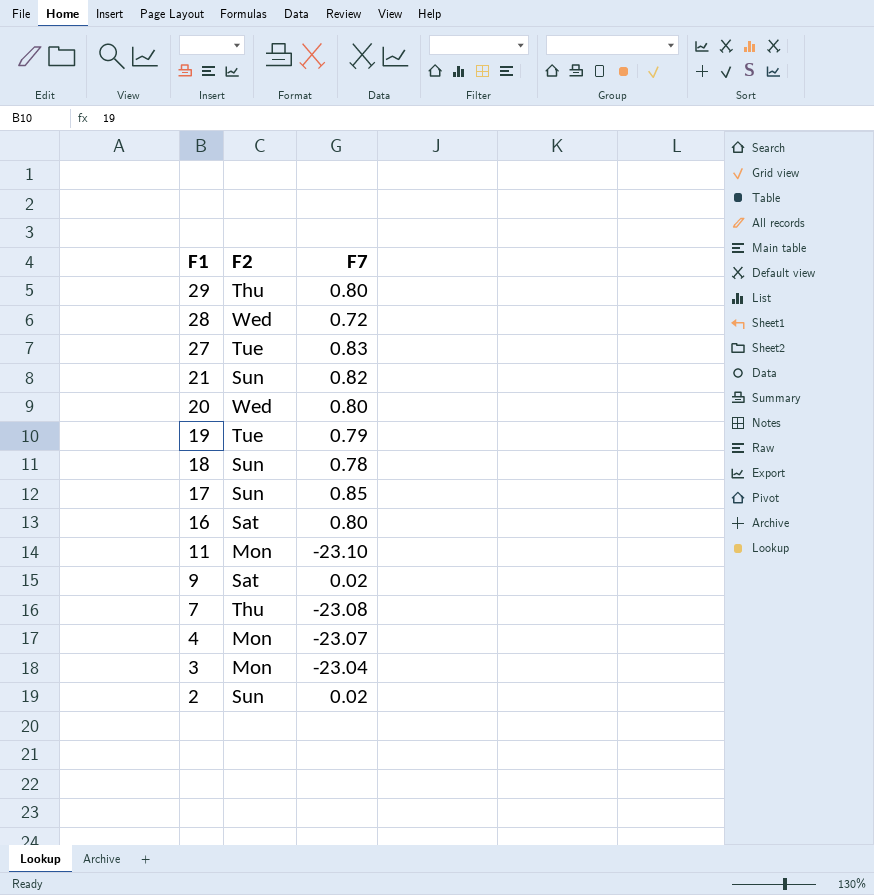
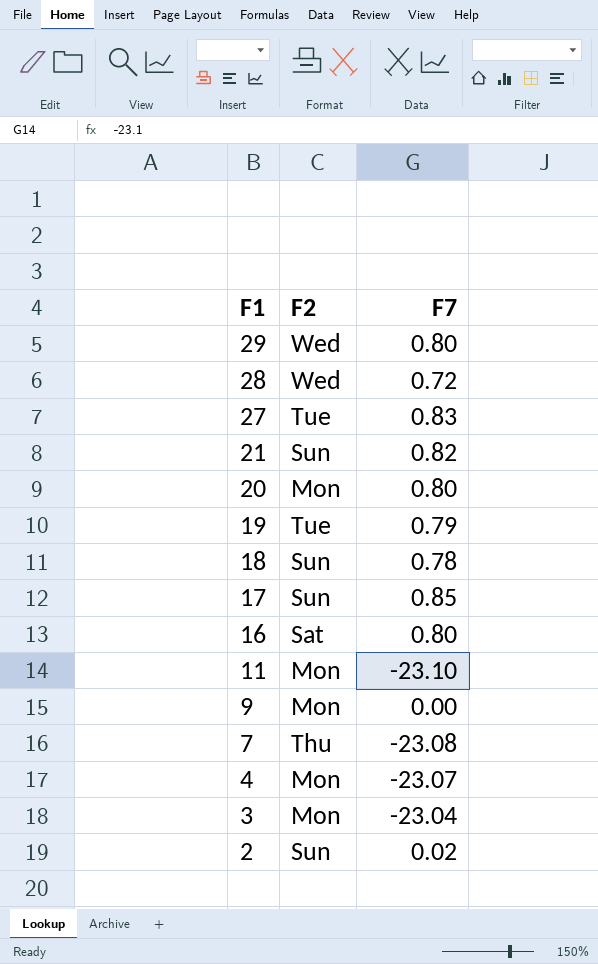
29 | F2: Thu -> Wed
20 | F2: Wed -> Mon
9 | F2: Sat -> Mon
9 | F7: 0.02 -> 0.00

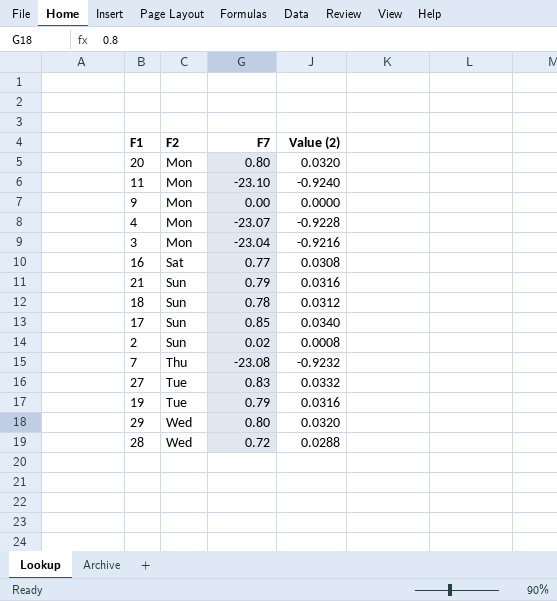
row order: F1 descending -> F2 ascending
column Value (2) | formula: none -> [F7] * 0.04
16 | F7: 0.80 -> 0.77
21 | F7: 0.82 -> 0.79

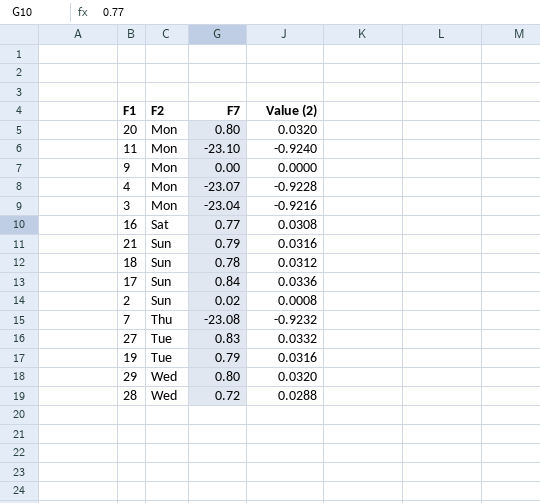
17 | F7: 0.85 -> 0.84
17 | Value (2): 0.0340 -> 0.0336

